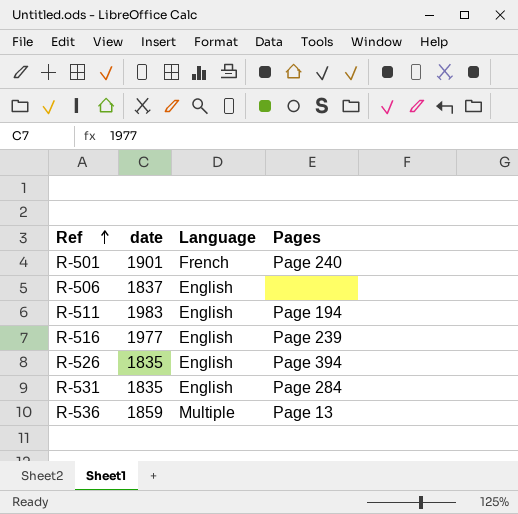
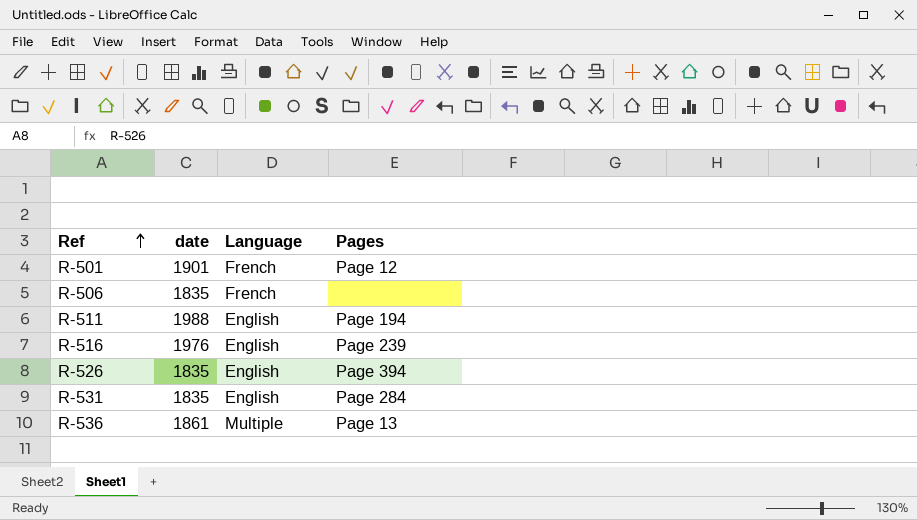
R-501 | Pages: Page 240 -> Page 12
R-506 | date: 1837 -> 1835
R-506 | Language: English -> French
R-511 | date: 1983 -> 1988
R-516 | date: 1977 -> 1976
R-536 | date: 1859 -> 1861

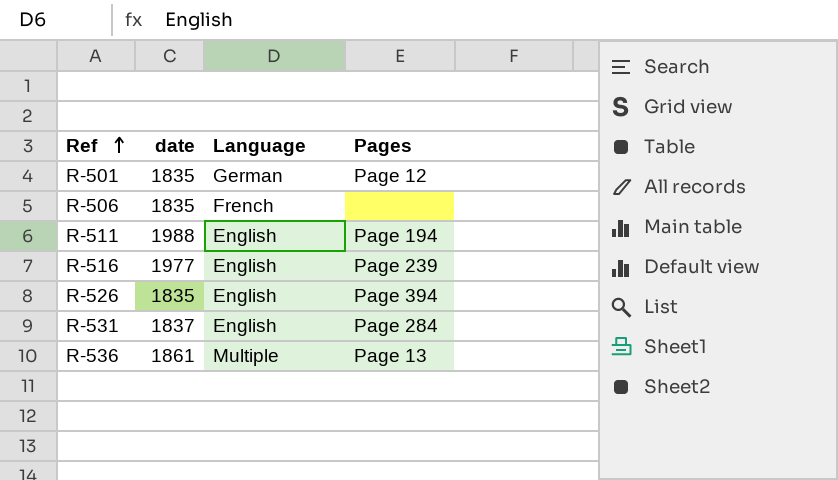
R-501 | date: 1901 -> 1835
R-501 | Language: French -> German
R-516 | date: 1976 -> 1977
R-531 | date: 1835 -> 1837

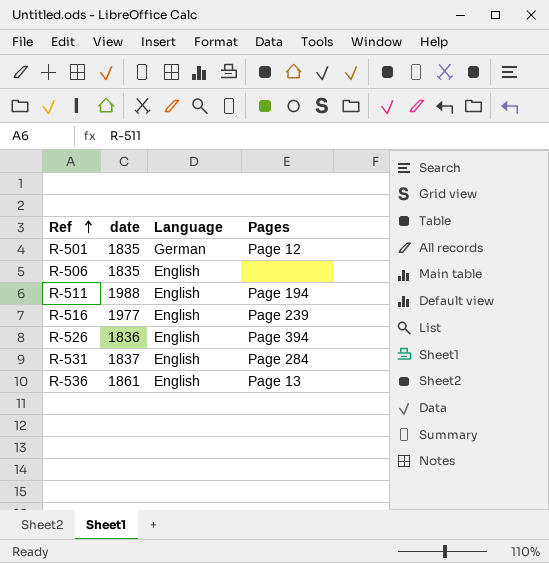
R-506 | Language: French -> English
R-526 | date: 1835 -> 1836
R-536 | Language: Multiple -> English

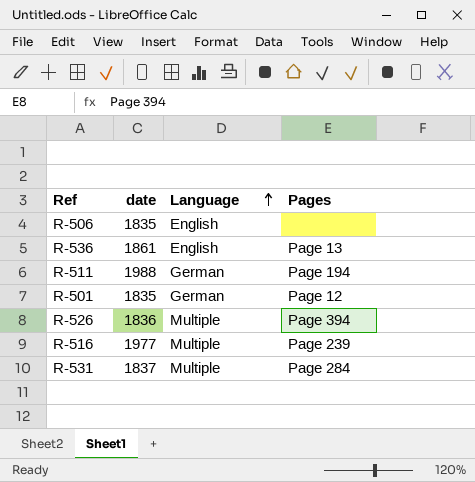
row order: Ref ascending -> Language ascending
R-511 | Language: English -> German
R-526 | Language: English -> Multiple
R-516 | Language: English -> Multiple
R-531 | Language: English -> Multiple

